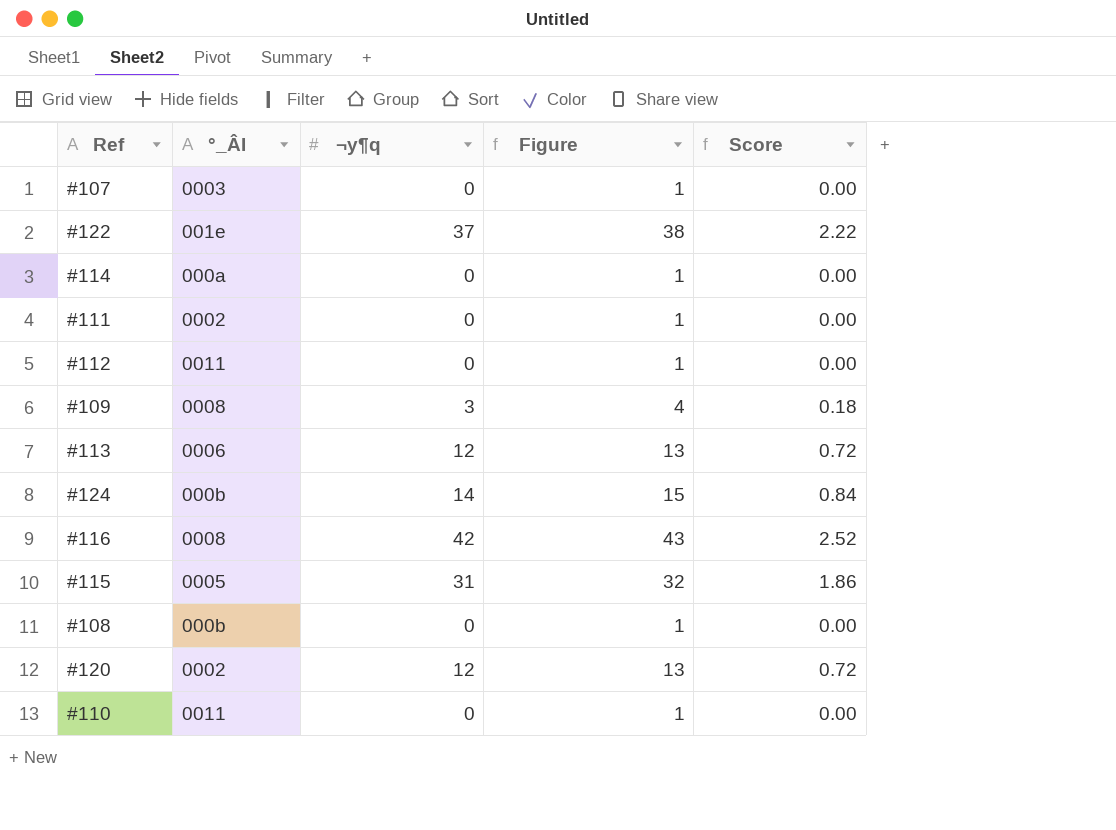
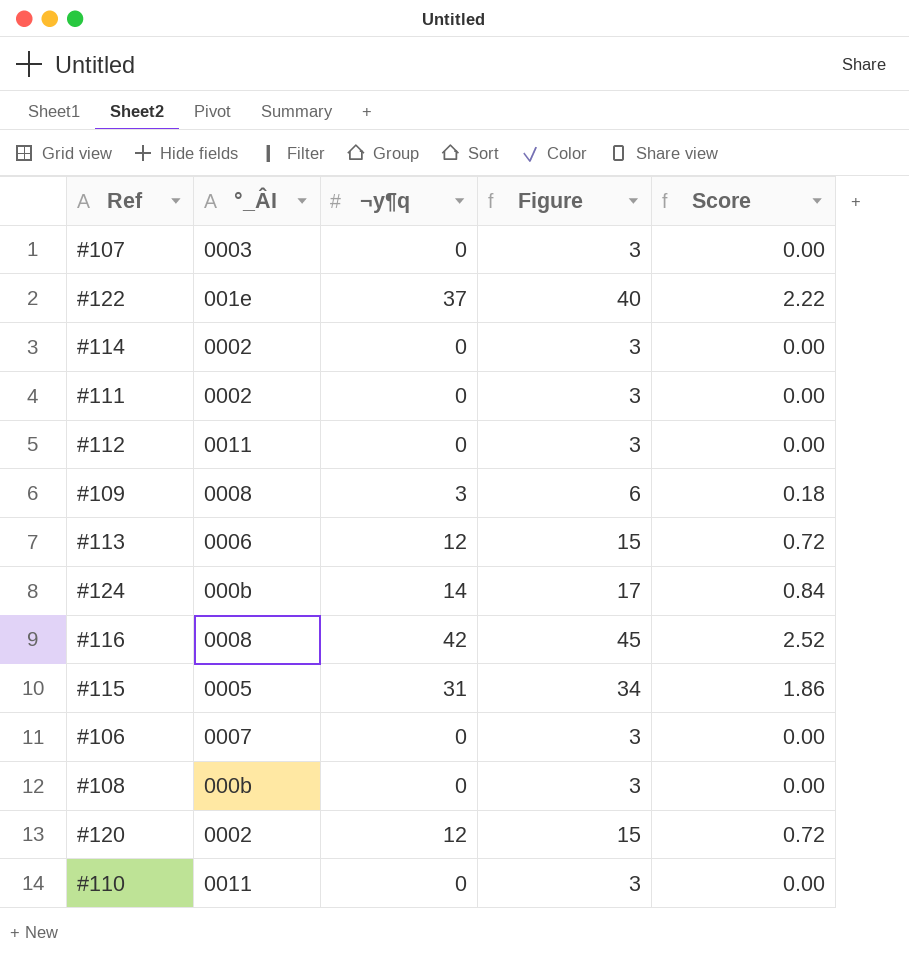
column Figure | formula: [¬y¶q] + 1 -> [¬y¶q] + 3
#114 | °_ÂI: 000a -> 0002
row #106: none -> 0007 | 0 | 3 | 0.00

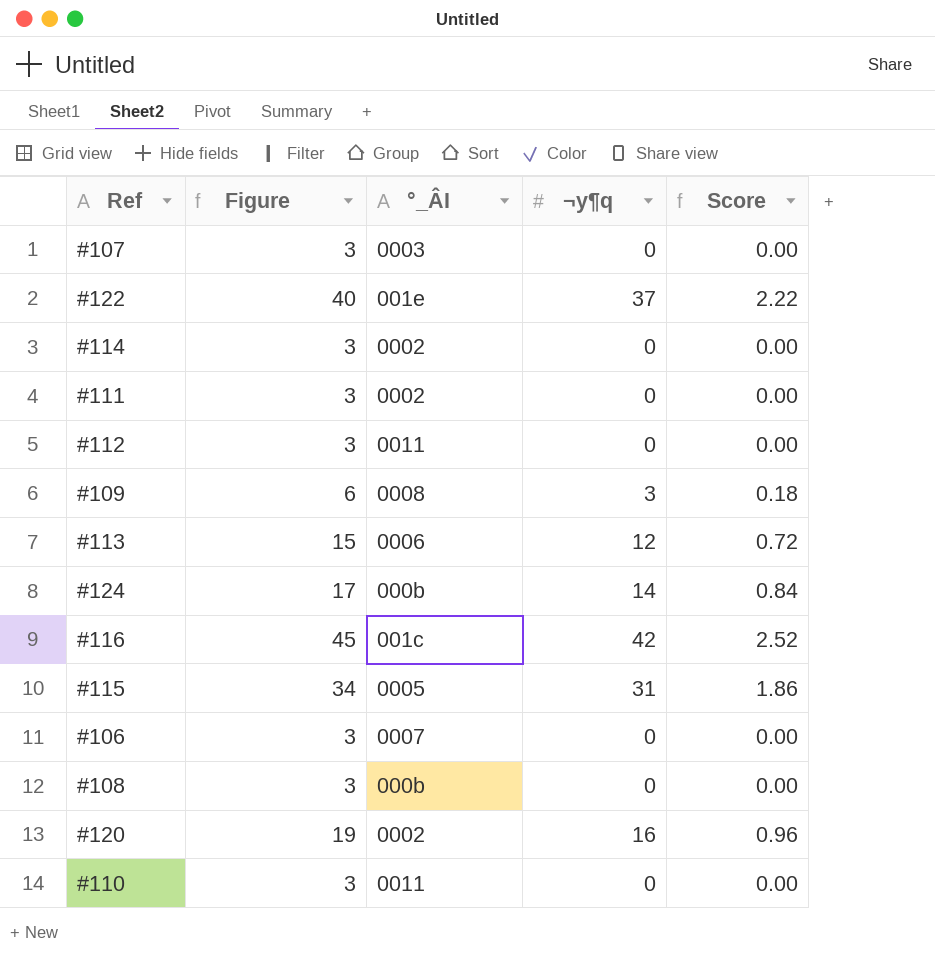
column Figure | position: 4 -> 2
#116 | °_ÂI: 0008 -> 001c
#120 | Figure: 15 -> 19
#120 | ¬y¶q: 12 -> 16
#120 | Score: 0.72 -> 0.96

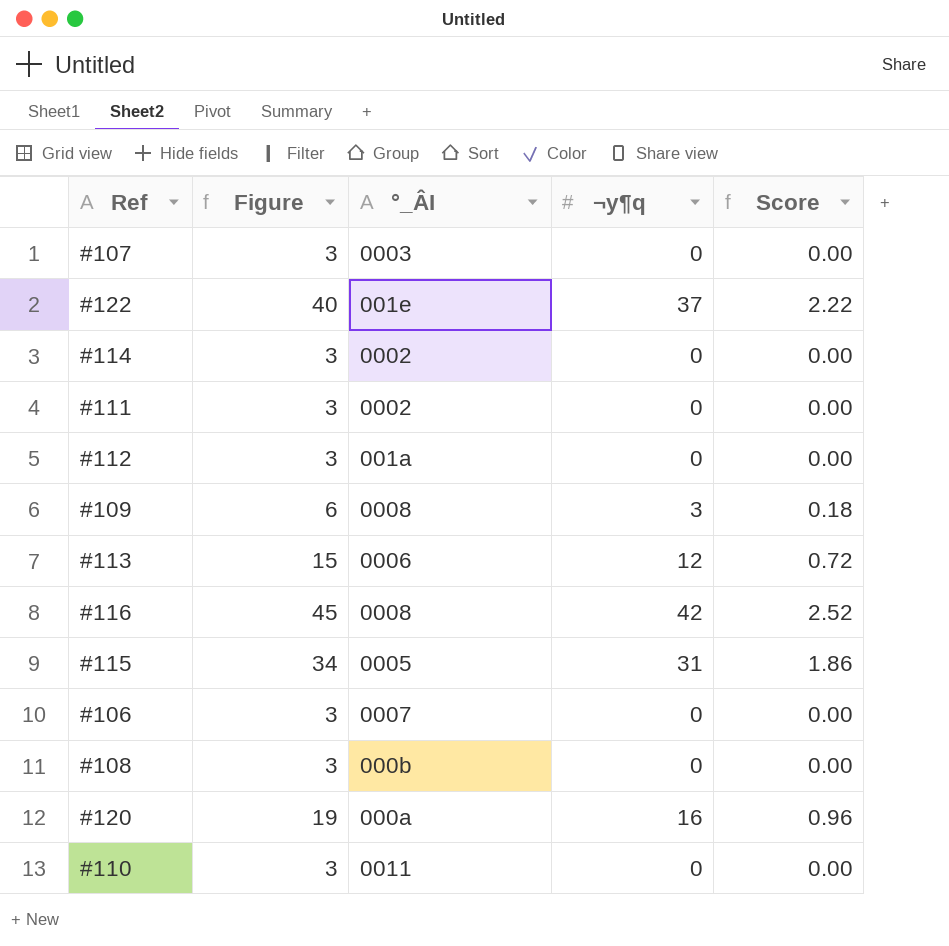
row #124: 17 | 000b | 14 | 0.84 -> none
#112 | °_ÂI: 0011 -> 001a
#116 | °_ÂI: 001c -> 0008
#120 | °_ÂI: 0002 -> 000a

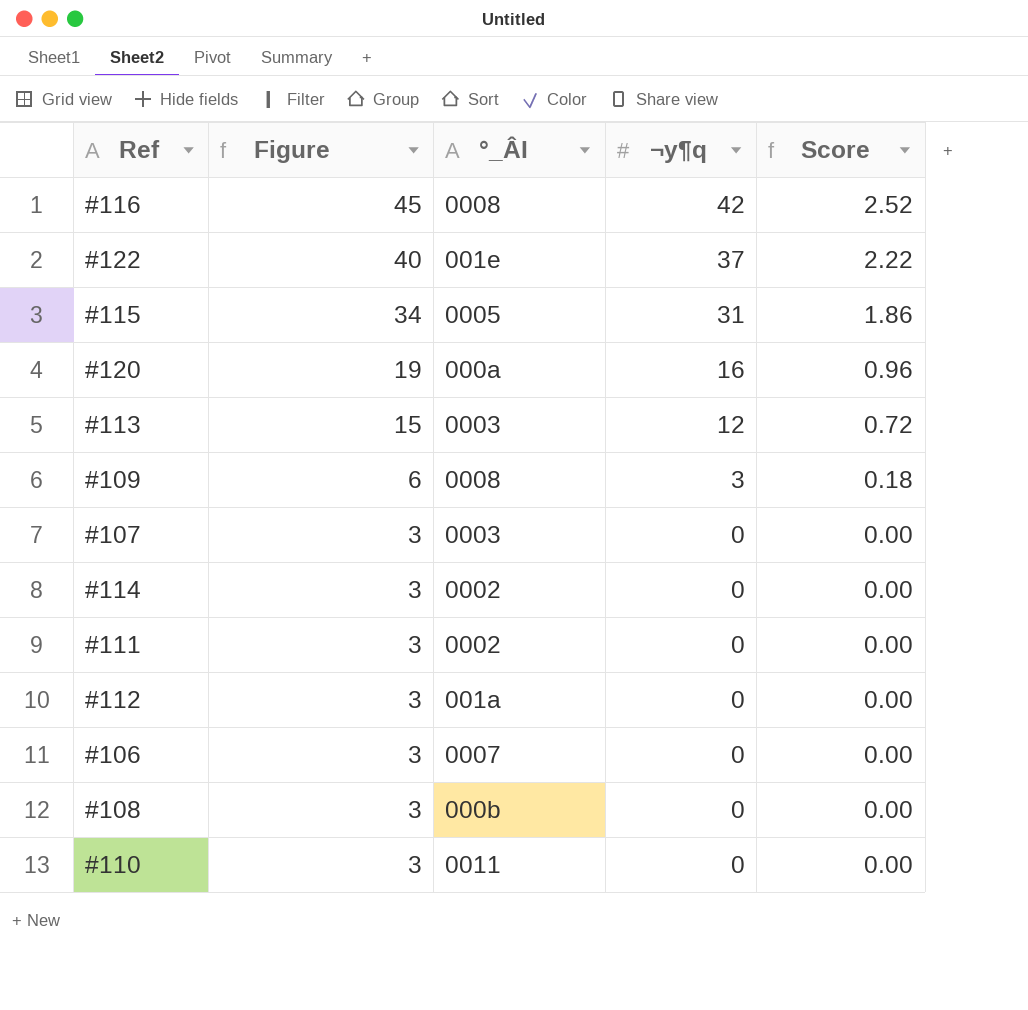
row order: none -> Figure descending
#113 | °_ÂI: 0006 -> 0003

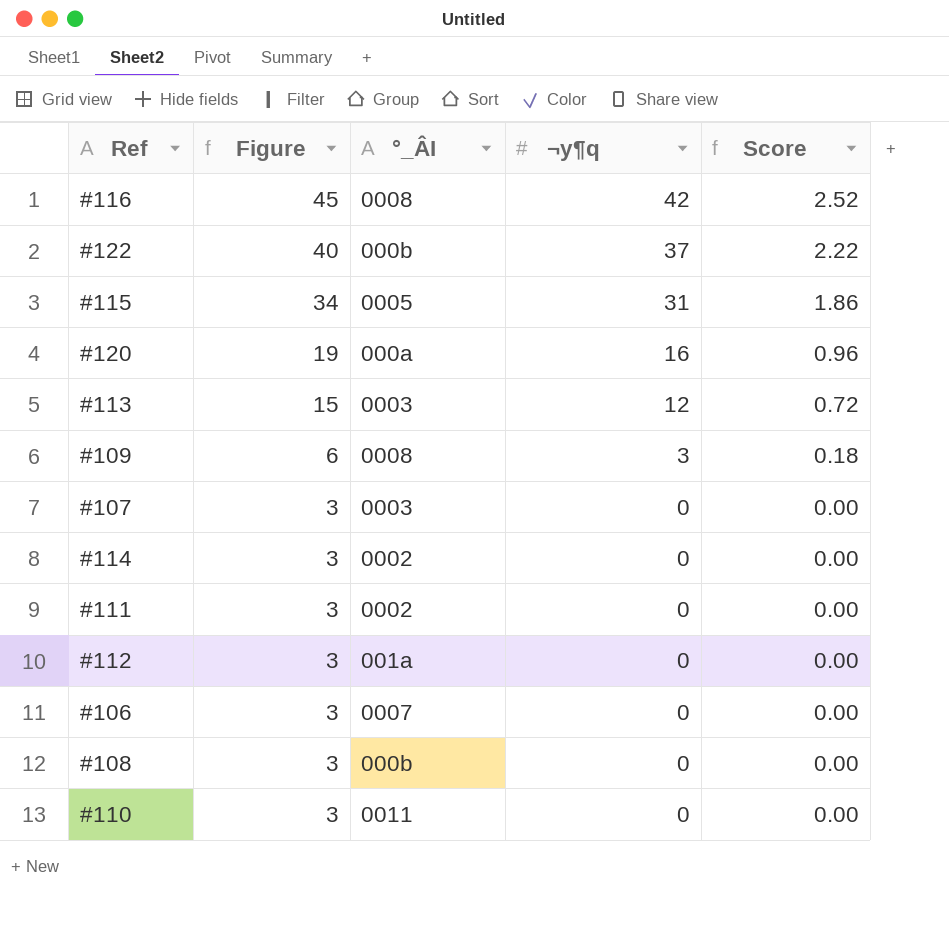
#122 | °_ÂI: 001e -> 000b

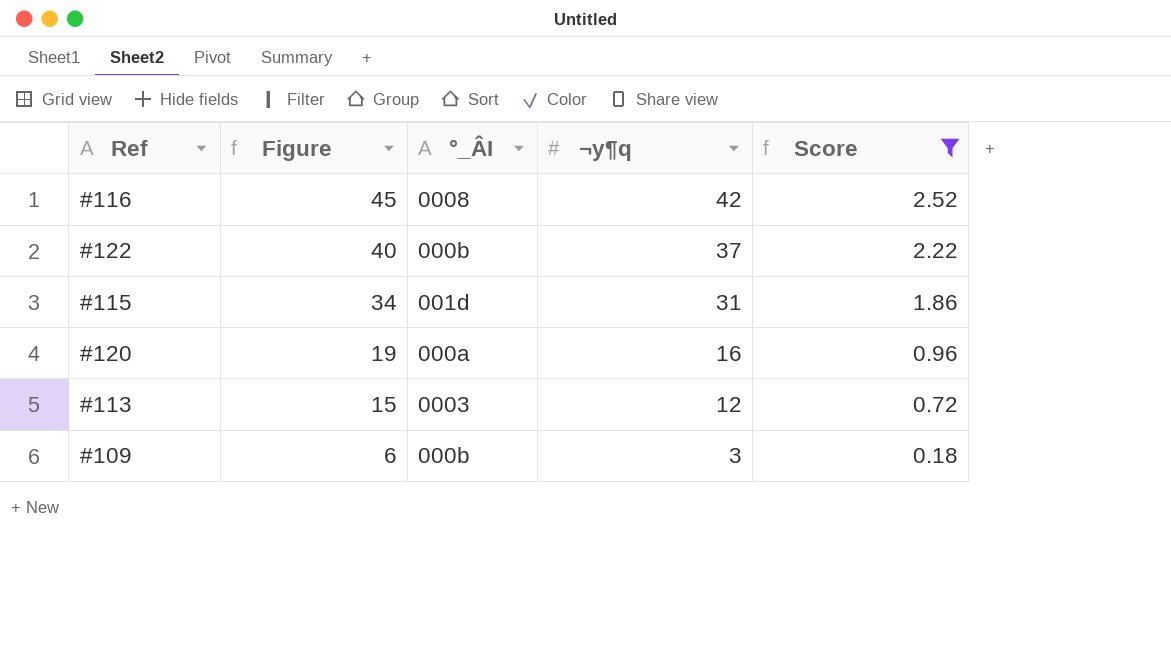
filter: none -> Score != 0.00
#115 | °_ÂI: 0005 -> 001d
#109 | °_ÂI: 0008 -> 000b

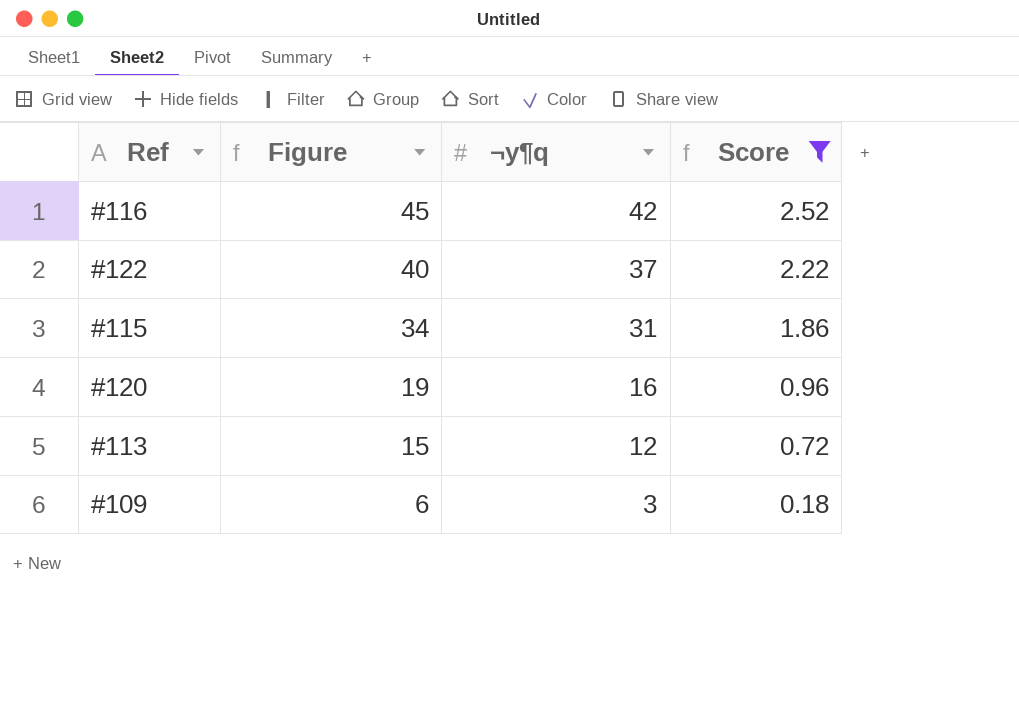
column °_ÂI | position: 3 -> none

